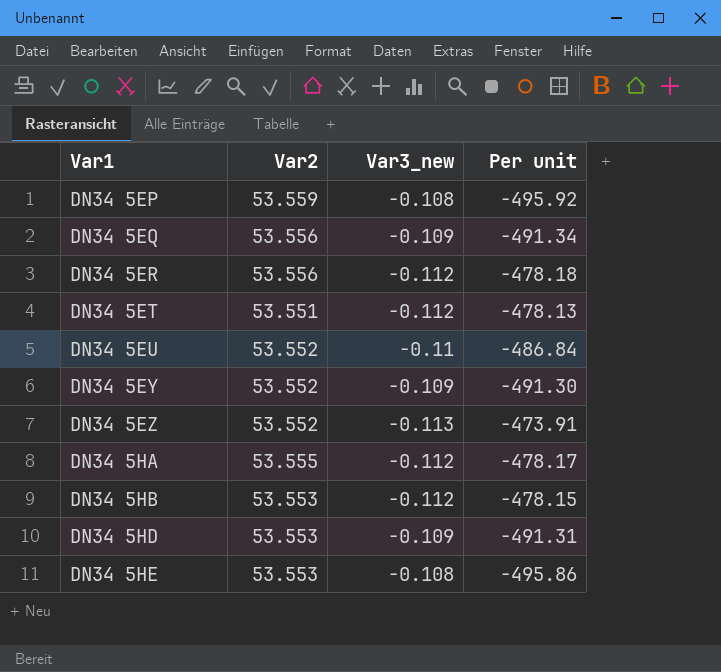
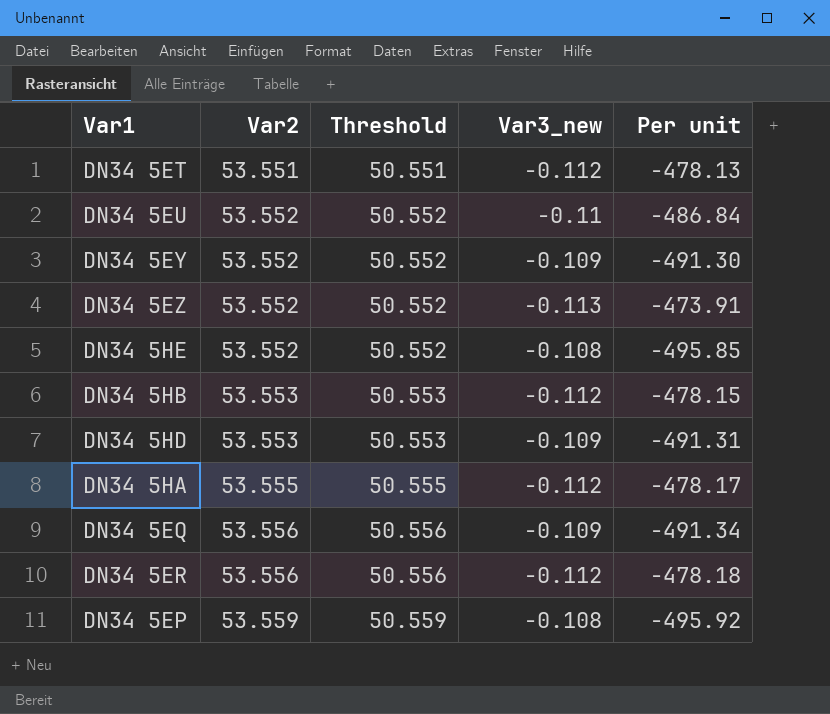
row order: Var1 ascending -> Var2 ascending
column Threshold | formula: none -> [Var2] - 3
DN34 5HE | Var2: 53.553 -> 53.552
DN34 5HE | Per unit: -495.86 -> -495.85

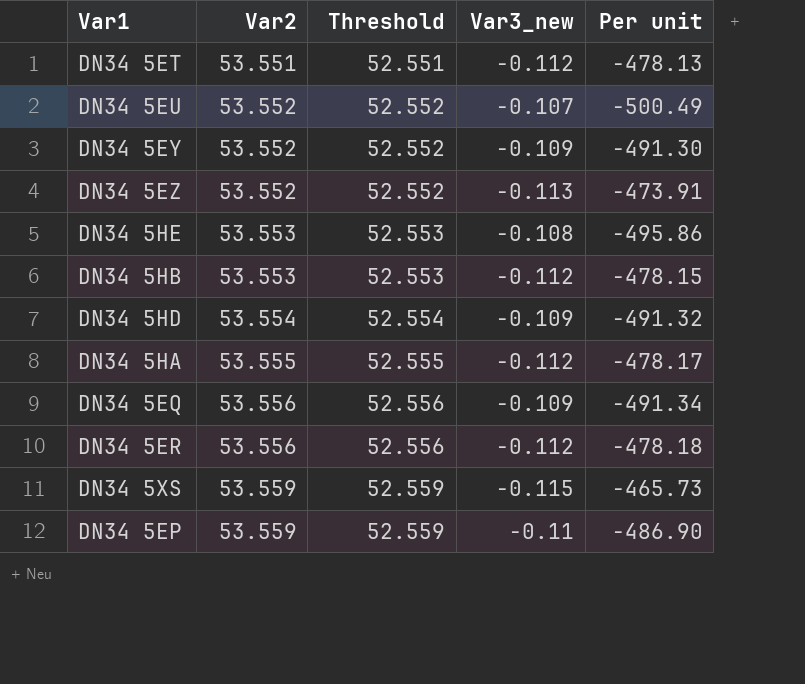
column Threshold | formula: [Var2] - 3 -> [Var2] - 1
DN34 5EU | Var3_new: -0.11 -> -0.107
DN34 5EU | Per unit: -486.84 -> -500.49
DN34 5HE | Var2: 53.552 -> 53.553
DN34 5HE | Per unit: -495.85 -> -495.86
DN34 5HD | Var2: 53.553 -> 53.554
DN34 5HD | Per unit: -491.31 -> -491.32
row DN34 5XS: none -> 53.559 | 52.559 | -0.115 | -465.73
DN34 5EP | Var3_new: -0.108 -> -0.11
DN34 5EP | Per unit: -495.92 -> -486.90

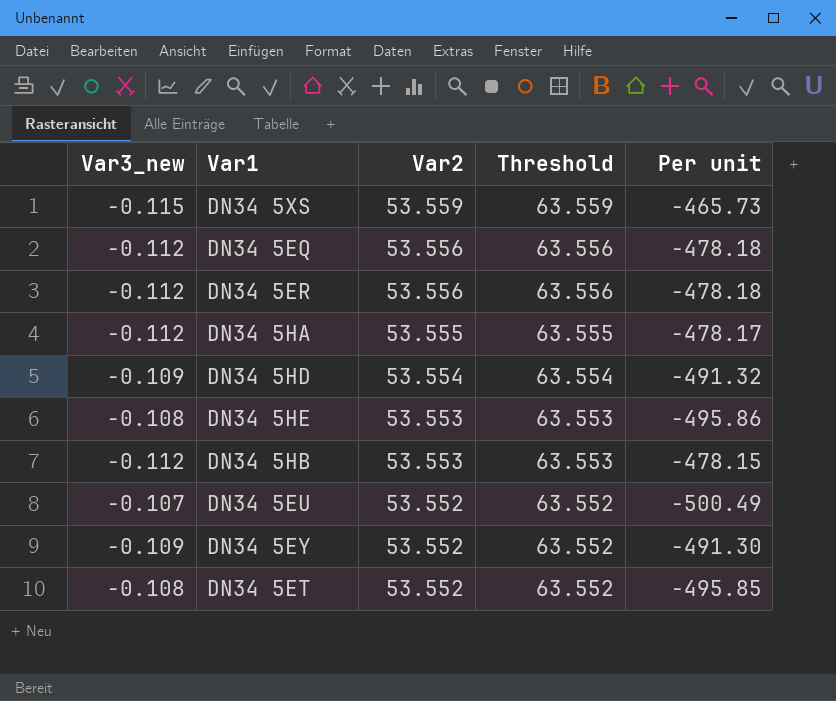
row order: Var2 ascending -> Var2 descending
column Var3_new | position: 4 -> 1
column Threshold | formula: [Var2] - 1 -> [Var2] + 10
row DN34 5EZ: 53.552 | 52.552 | -0.113 | -473.91 -> none
row DN34 5EP: 53.559 | 52.559 | -0.11 | -486.90 -> none
DN34 5EQ | Var3_new: -0.109 -> -0.112
DN34 5EQ | Per unit: -491.34 -> -478.18
DN34 5ET | Var3_new: -0.112 -> -0.108
DN34 5ET | Var2: 53.551 -> 53.552
DN34 5ET | Per unit: -478.13 -> -495.85

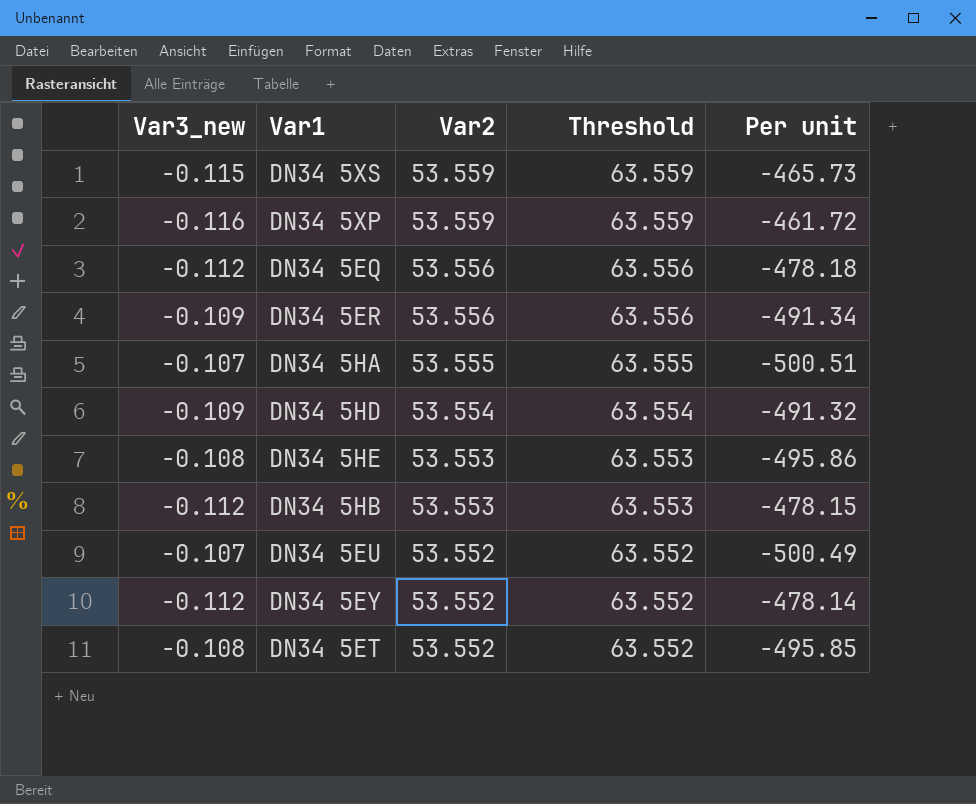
row DN34 5XP: none -> -0.116 | 53.559 | 63.559 | -461.72
DN34 5ER | Var3_new: -0.112 -> -0.109
DN34 5ER | Per unit: -478.18 -> -491.34
DN34 5HA | Var3_new: -0.112 -> -0.107
DN34 5HA | Per unit: -478.17 -> -500.51
DN34 5EY | Var3_new: -0.109 -> -0.112
DN34 5EY | Per unit: -491.30 -> -478.14

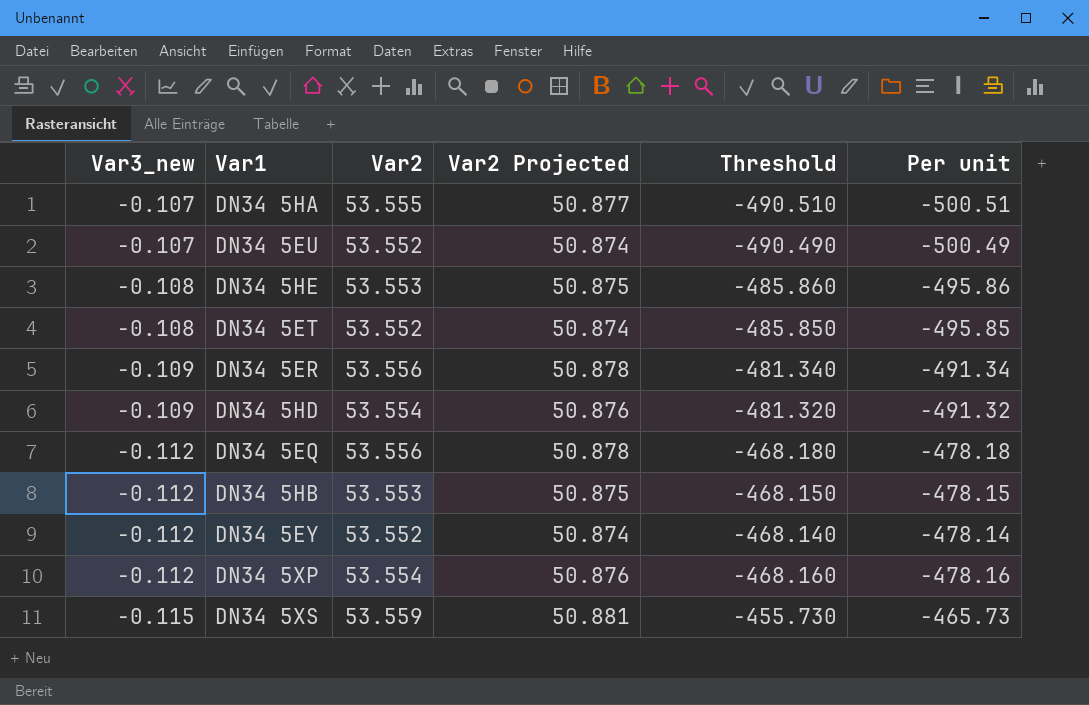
row order: Var2 descending -> Var3_new descending
column Var2 Projected | formula: none -> [Var2] * 0.95
column Threshold | formula: [Var2] + 10 -> [Per unit] + 10
DN34 5XP | Var3_new: -0.116 -> -0.112
DN34 5XP | Var2: 53.559 -> 53.554
DN34 5XP | Per unit: -461.72 -> -478.16

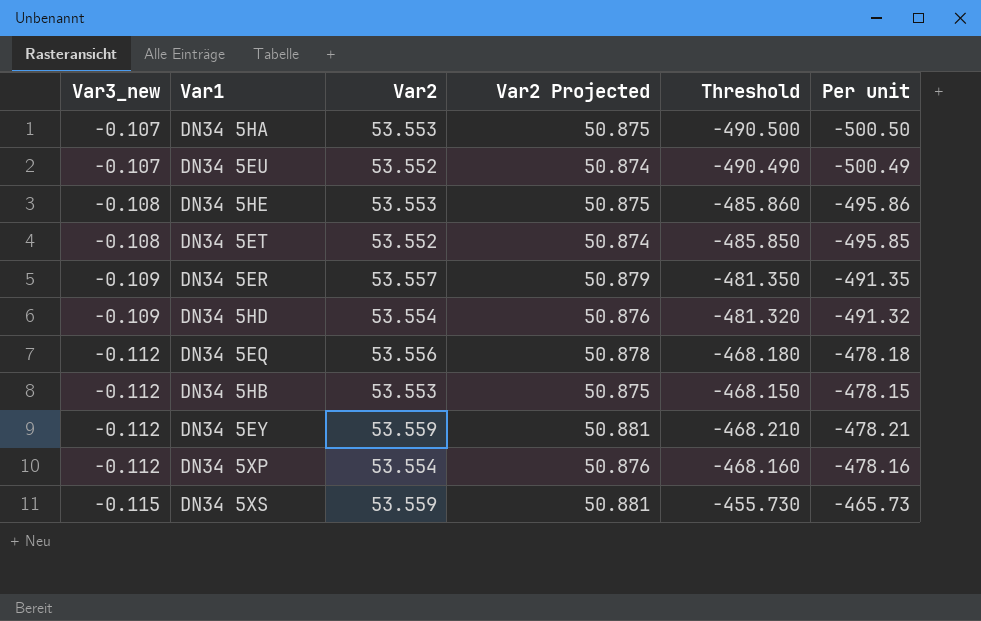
DN34 5HA | Var2: 53.555 -> 53.553
DN34 5HA | Var2 Projected: 50.877 -> 50.875
DN34 5HA | Threshold: -490.510 -> -490.500
DN34 5HA | Per unit: -500.51 -> -500.50
DN34 5ER | Var2: 53.556 -> 53.557
DN34 5ER | Var2 Projected: 50.878 -> 50.879
DN34 5ER | Threshold: -481.340 -> -481.350
DN34 5ER | Per unit: -491.34 -> -491.35
DN34 5EY | Var2: 53.552 -> 53.559
DN34 5EY | Var2 Projected: 50.874 -> 50.881
DN34 5EY | Threshold: -468.140 -> -468.210
DN34 5EY | Per unit: -478.14 -> -478.21

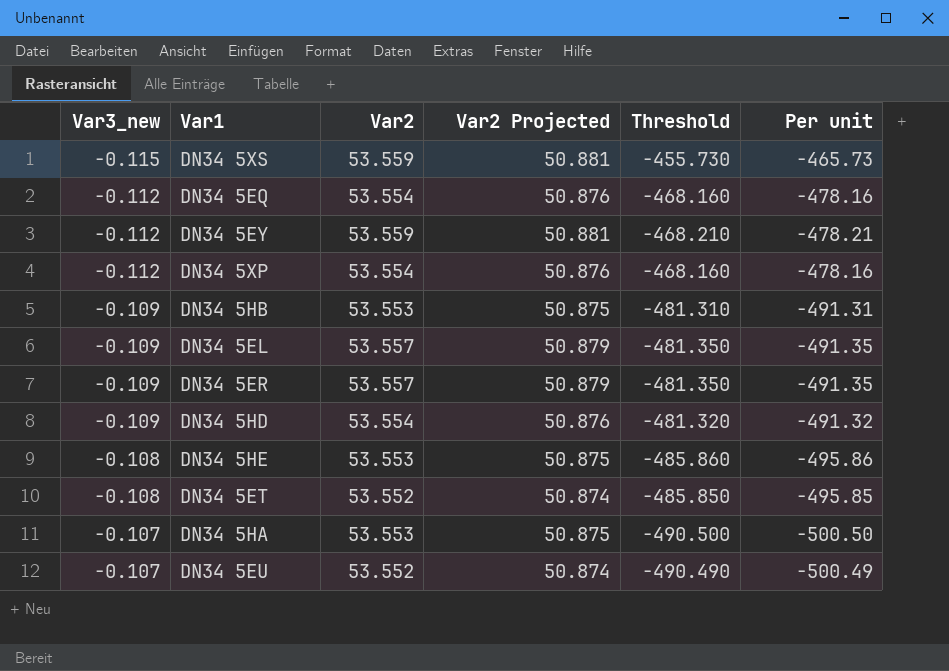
row order: Var3_new descending -> Var3_new ascending
DN34 5EQ | Var2: 53.556 -> 53.554
DN34 5EQ | Var2 Projected: 50.878 -> 50.876
DN34 5EQ | Threshold: -468.180 -> -468.160
DN34 5EQ | Per unit: -478.18 -> -478.16
DN34 5HB | Var3_new: -0.112 -> -0.109
DN34 5HB | Threshold: -468.150 -> -481.310
DN34 5HB | Per unit: -478.15 -> -491.31
row DN34 5EL: none -> -0.109 | 53.557 | 50.879 | -481.350 | -491.35

